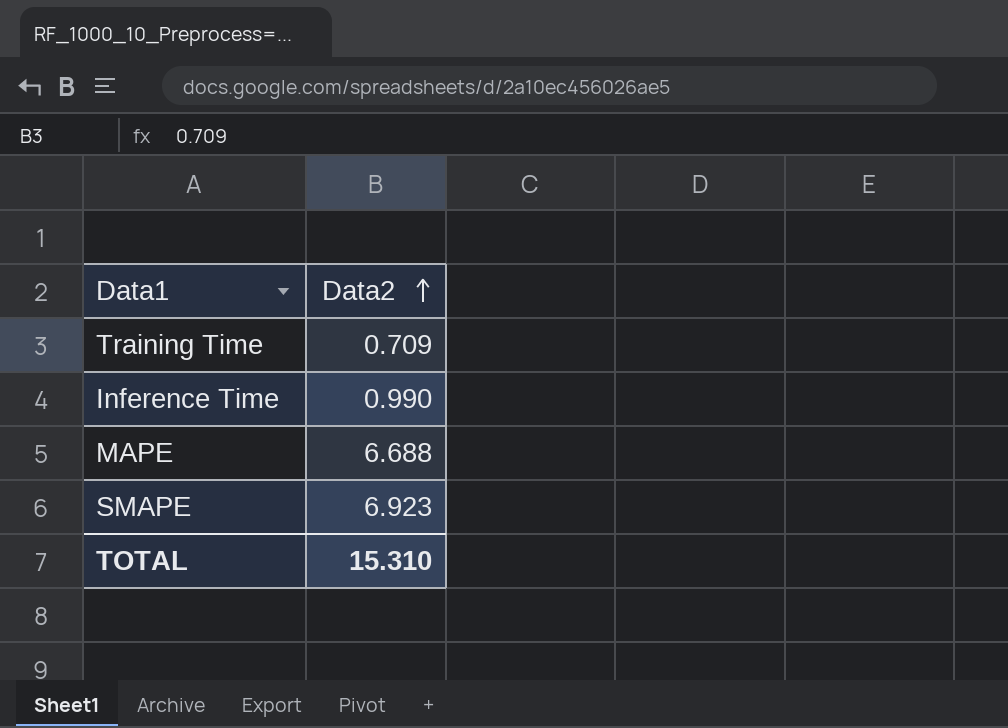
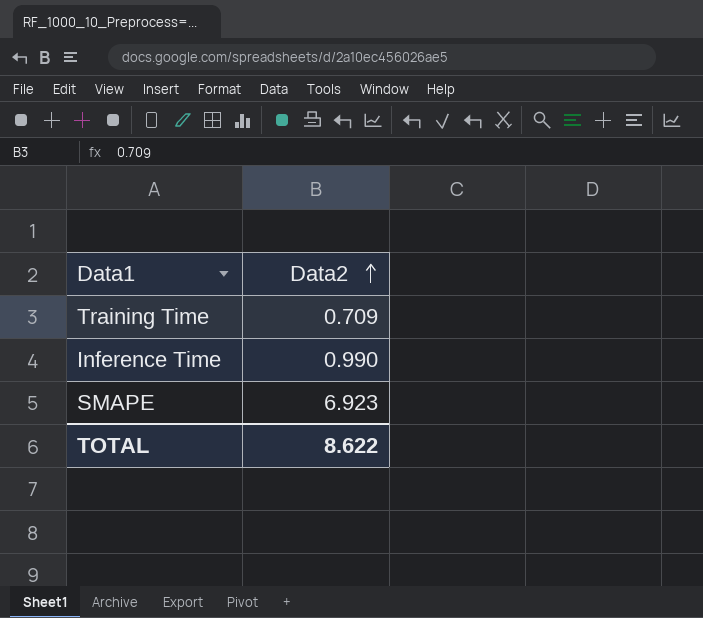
row MAPE: 6.688 -> none
TOTAL | Data2: 15.310 -> 8.622

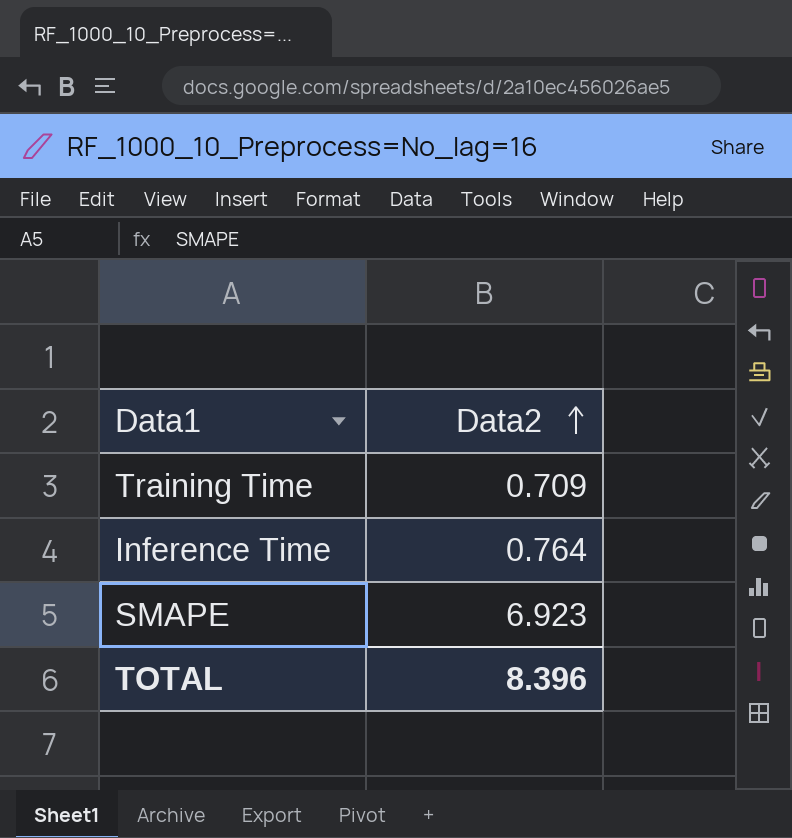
Inference Time | Data2: 0.990 -> 0.764
TOTAL | Data2: 8.622 -> 8.396

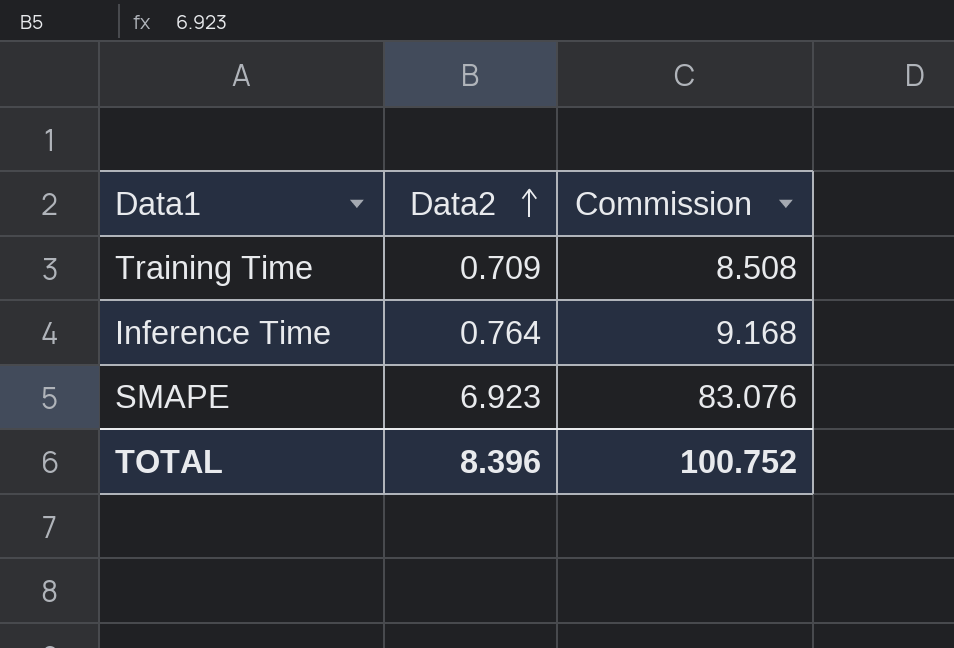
column Commission | formula: none -> [Data2] * 12

